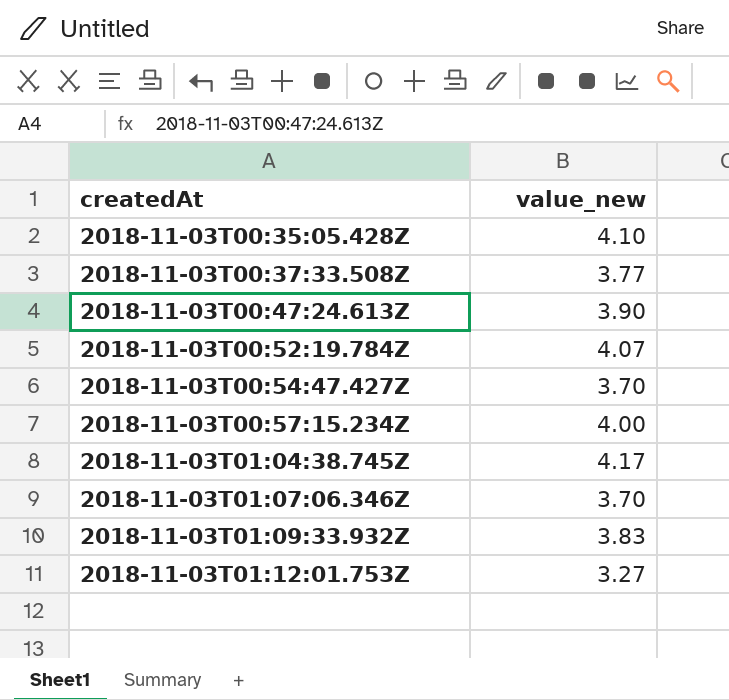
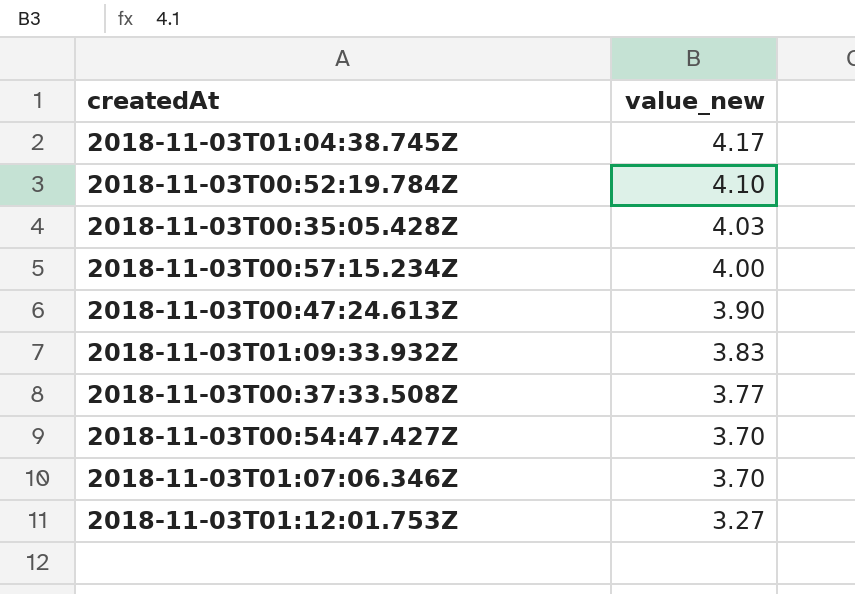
row order: createdAt ascending -> value_new descending
2018-11-03T00:52:19.784Z | value_new: 4.07 -> 4.10
2018-11-03T00:35:05.428Z | value_new: 4.10 -> 4.03

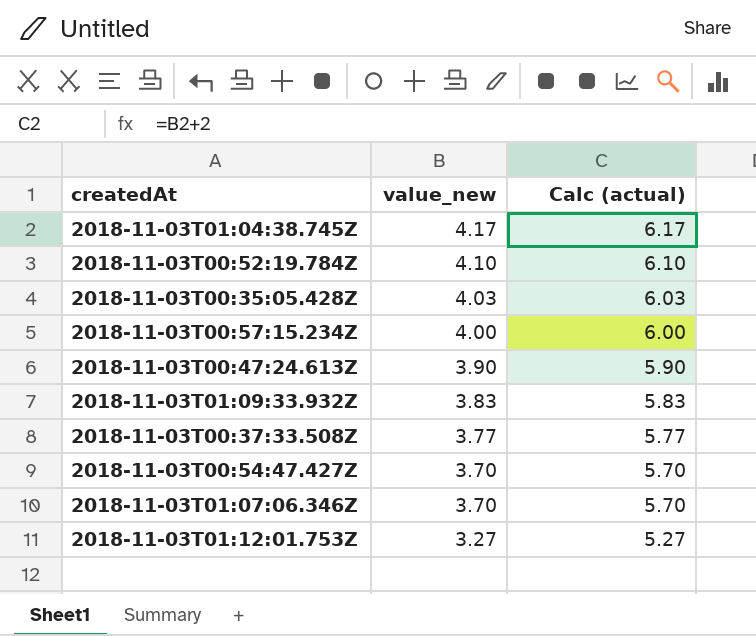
column Calc (actual) | formula: none -> [value_new] + 2

